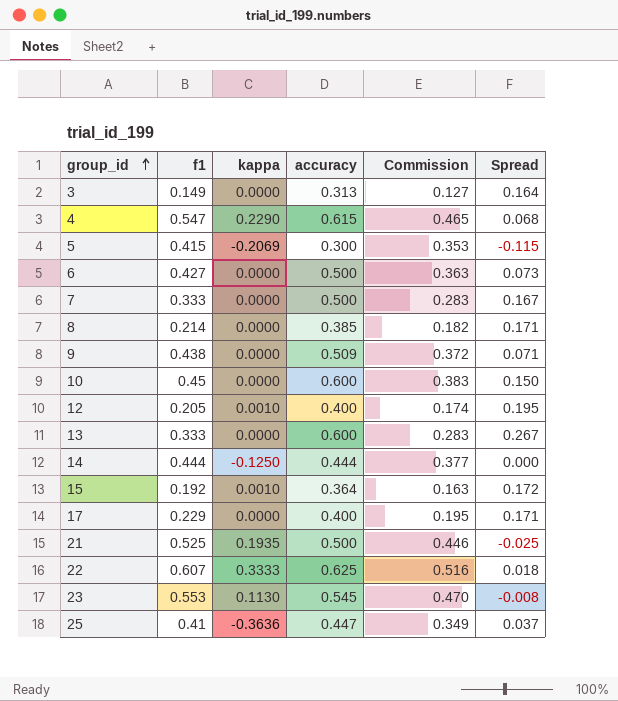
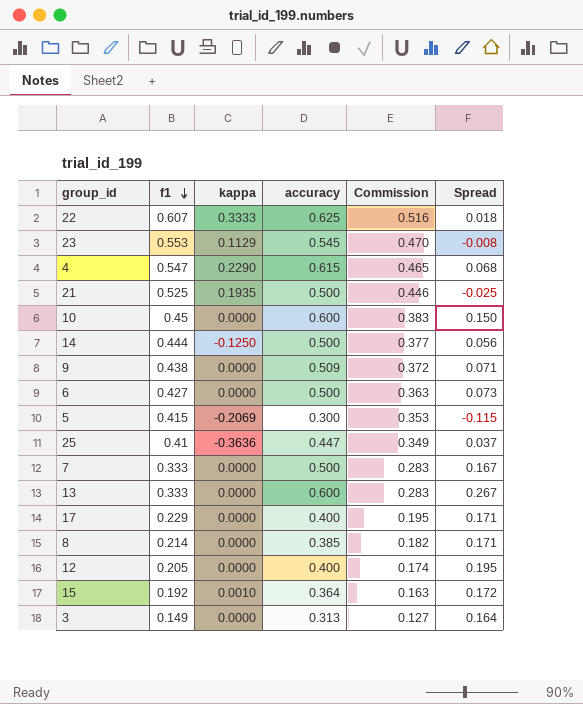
row order: group_id ascending -> f1 descending
23 | kappa: 0.1130 -> 0.1129
14 | accuracy: 0.444 -> 0.500
14 | Spread: 0.000 -> 0.056
12 | kappa: 0.0010 -> 0.0000

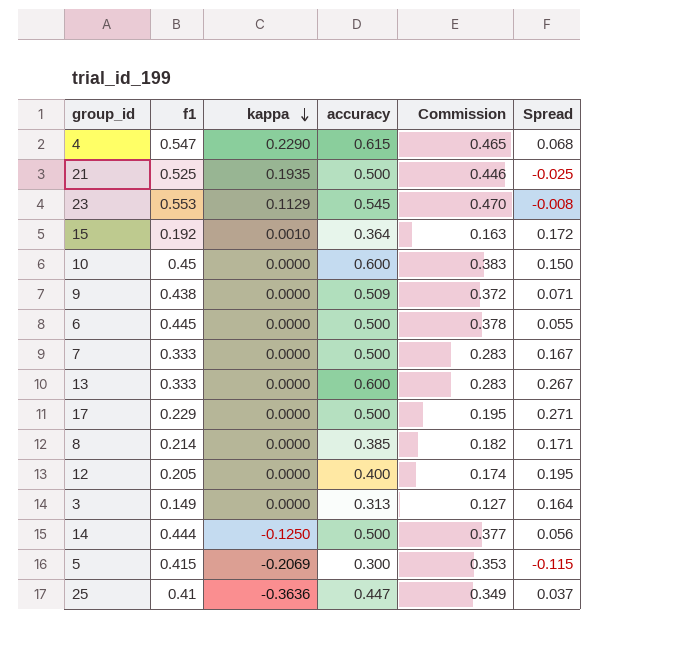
row order: f1 descending -> kappa descending
row 22: 0.607 | 0.3333 | 0.625 | 0.516 | 0.018 -> none
6 | f1: 0.427 -> 0.445
6 | Commission: 0.363 -> 0.378
6 | Spread: 0.073 -> 0.055
17 | accuracy: 0.400 -> 0.500
17 | Spread: 0.171 -> 0.271

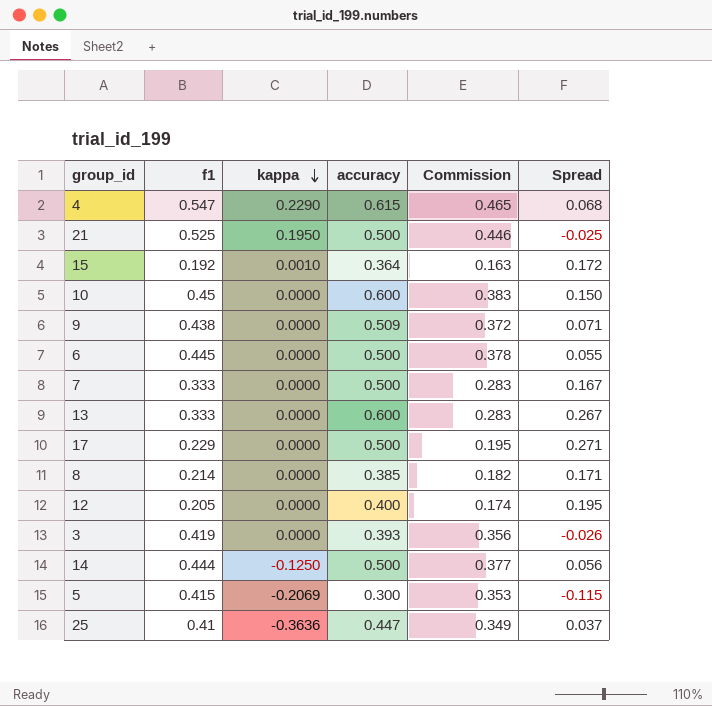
row 23: 0.553 | 0.1129 | 0.545 | 0.470 | -0.008 -> none
21 | kappa: 0.1935 -> 0.1950
3 | f1: 0.149 -> 0.419
3 | accuracy: 0.313 -> 0.393
3 | Commission: 0.127 -> 0.356
3 | Spread: 0.164 -> -0.026

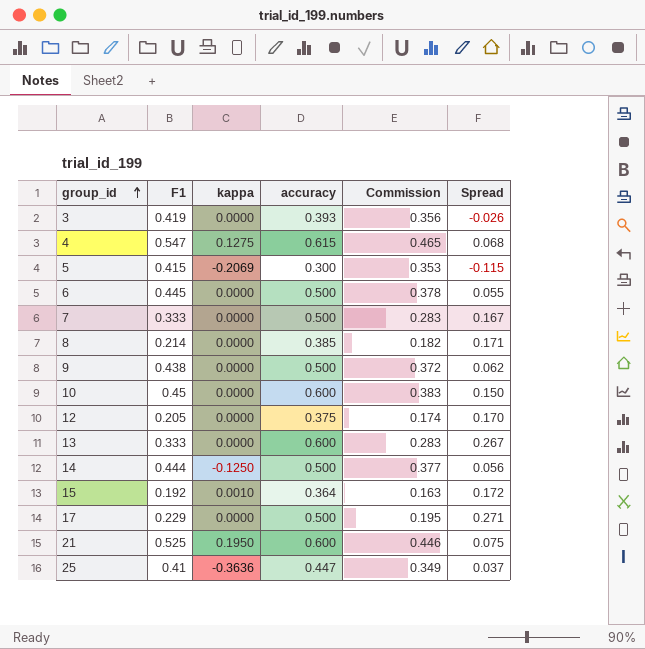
row order: kappa descending -> group_id ascending
column name: f1 -> F1
4 | kappa: 0.2290 -> 0.1275
9 | accuracy: 0.509 -> 0.500
9 | Spread: 0.071 -> 0.062
12 | accuracy: 0.400 -> 0.375
12 | Spread: 0.195 -> 0.170
21 | accuracy: 0.500 -> 0.600
21 | Spread: -0.025 -> 0.075

